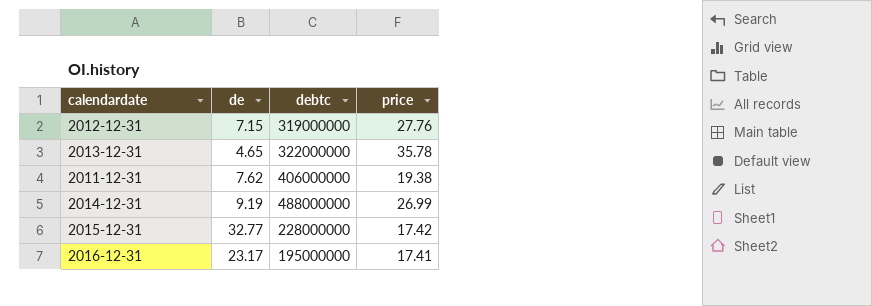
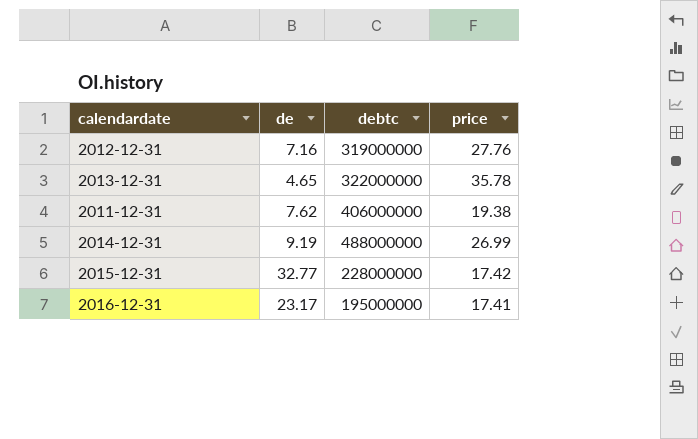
2012-12-31 | de: 7.15 -> 7.16

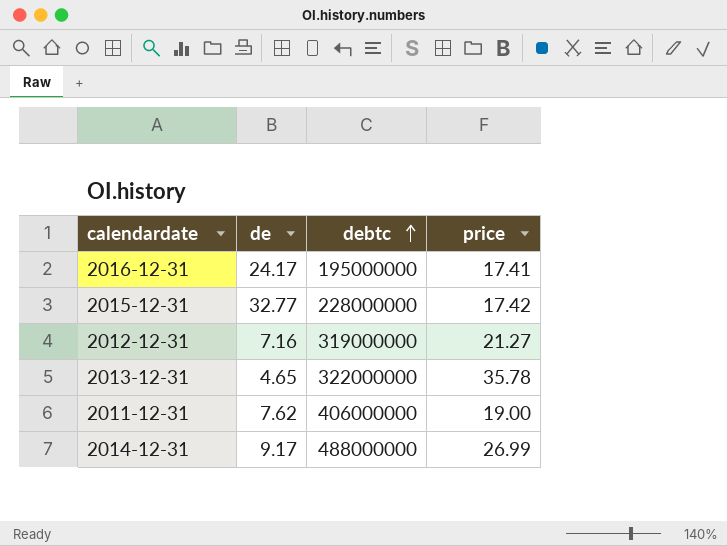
row order: none -> debtc ascending
2016-12-31 | de: 23.17 -> 24.17
2012-12-31 | price: 27.76 -> 21.27
2011-12-31 | price: 19.38 -> 19.00
2014-12-31 | de: 9.19 -> 9.17

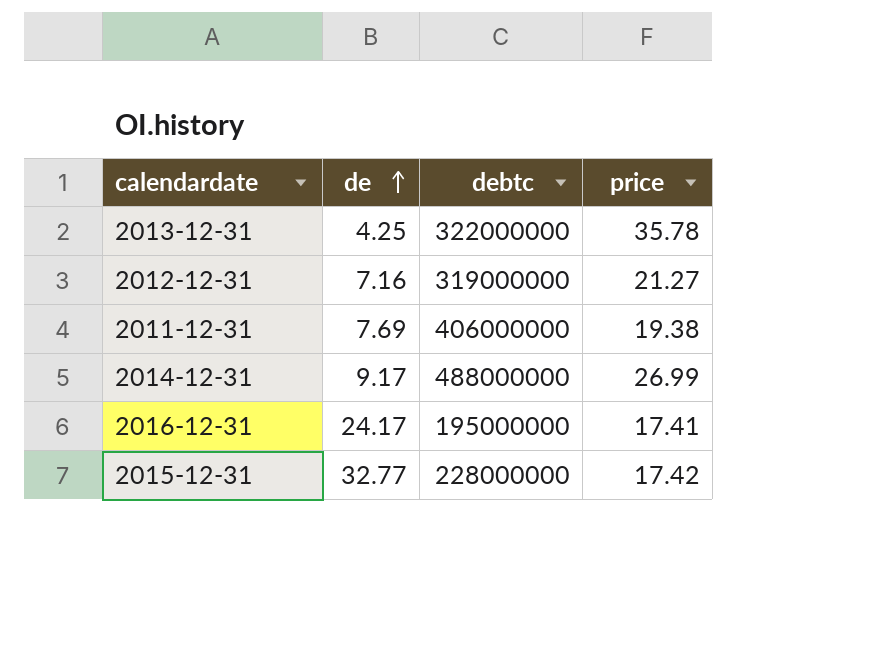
row order: debtc ascending -> de ascending
2013-12-31 | de: 4.65 -> 4.25
2011-12-31 | de: 7.62 -> 7.69
2011-12-31 | price: 19.00 -> 19.38

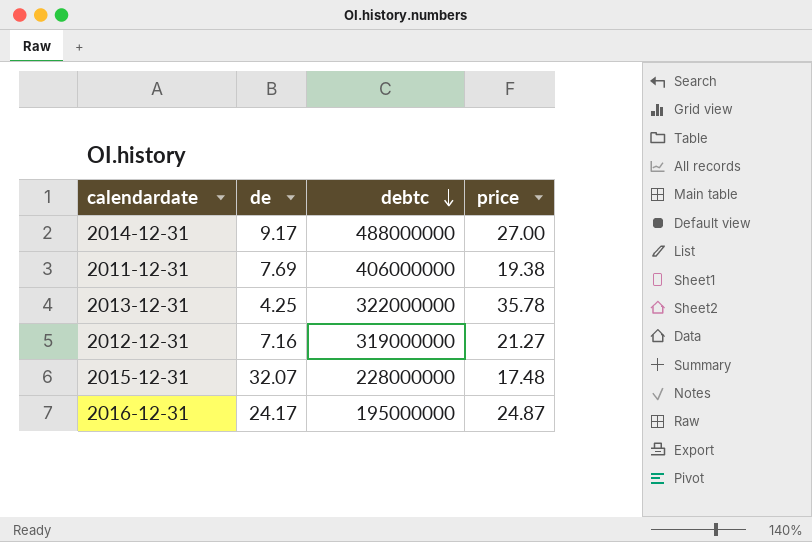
row order: de ascending -> debtc descending
2014-12-31 | price: 26.99 -> 27.00
2015-12-31 | de: 32.77 -> 32.07
2015-12-31 | price: 17.42 -> 17.48
2016-12-31 | price: 17.41 -> 24.87

